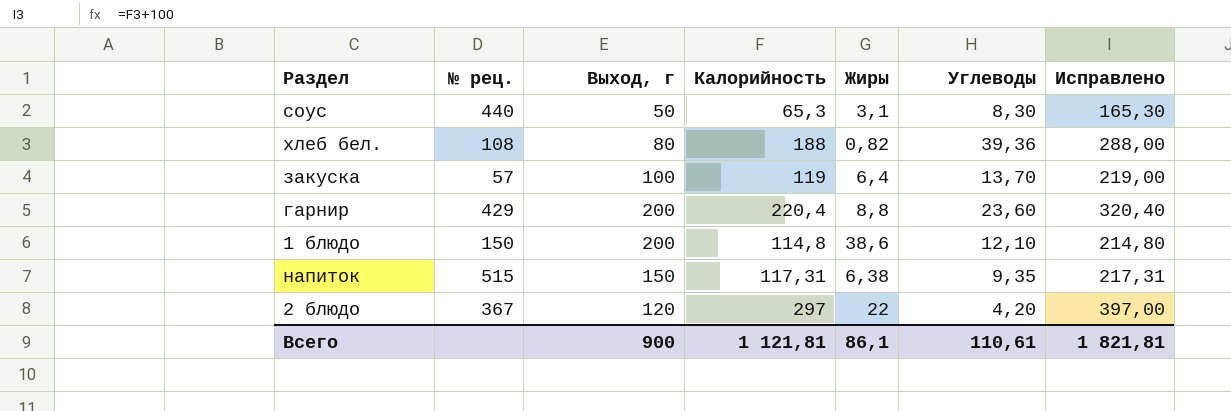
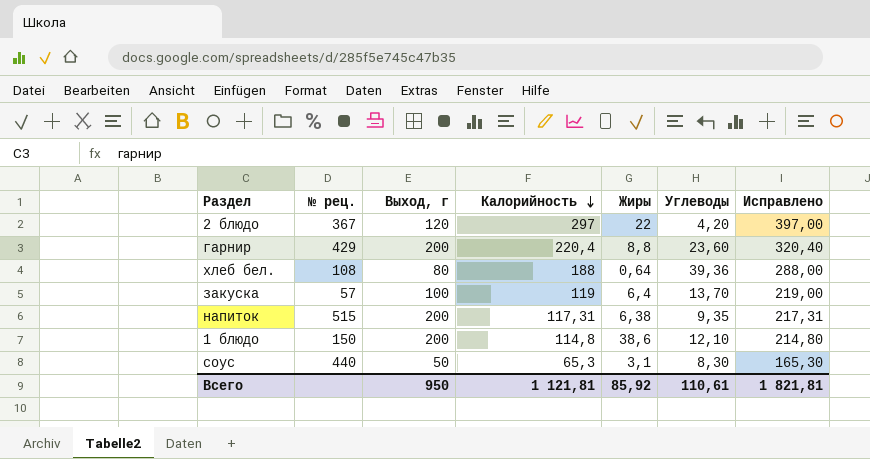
row order: none -> Калорийность descending
хлеб бел. | Жиры: 0,82 -> 0,64
напиток | Выход, г: 150 -> 200
Всего | Выход, г: 900 -> 950
Всего | Жиры: 86,1 -> 85,92

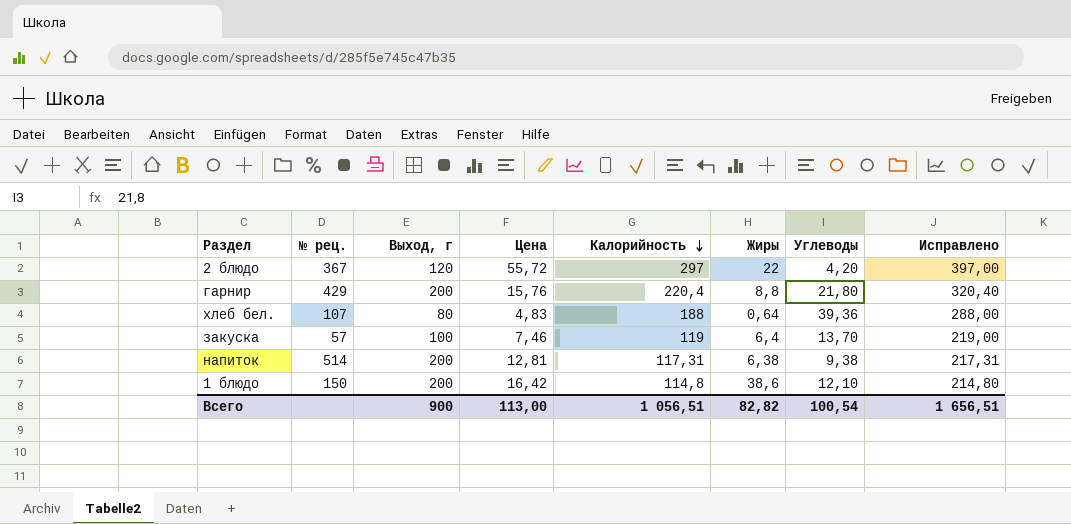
column Цена | position: none -> 4
row соус: 440 | 50 | 65,3 | 3,1 | 8,30 | 165,30 -> none
гарнир | Углеводы: 23,60 -> 21,80
хлеб бел. | № рец.: 108 -> 107
напиток | № рец.: 515 -> 514
напиток | Углеводы: 9,35 -> 9,38
Всего | Выход, г: 950 -> 900
Всего | Калорийность: 1 121,81 -> 1 056,51
Всего | Жиры: 85,92 -> 82,82
Всего | Углеводы: 110,61 -> 100,54
Всего | Исправлено: 1 821,81 -> 1 656,51

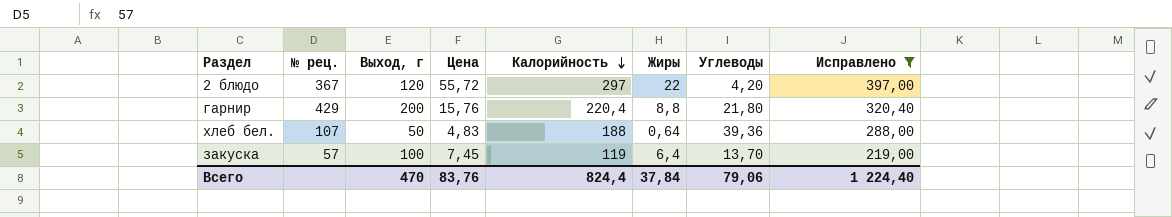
filter: none -> Исправлено >= 219,00
хлеб бел. | Выход, г: 80 -> 50
закуска | Цена: 7,46 -> 7,45
Всего | Выход, г: 900 -> 470
Всего | Цена: 113,00 -> 83,76
Всего | Калорийность: 1 056,51 -> 824,4
Всего | Жиры: 82,82 -> 37,84
Всего | Углеводы: 100,54 -> 79,06
Всего | Исправлено: 1 656,51 -> 1 224,40

